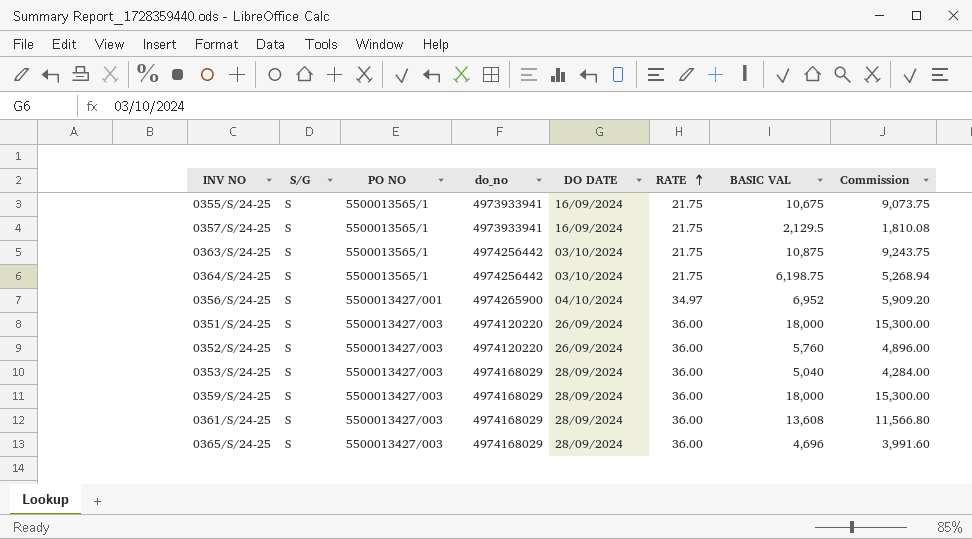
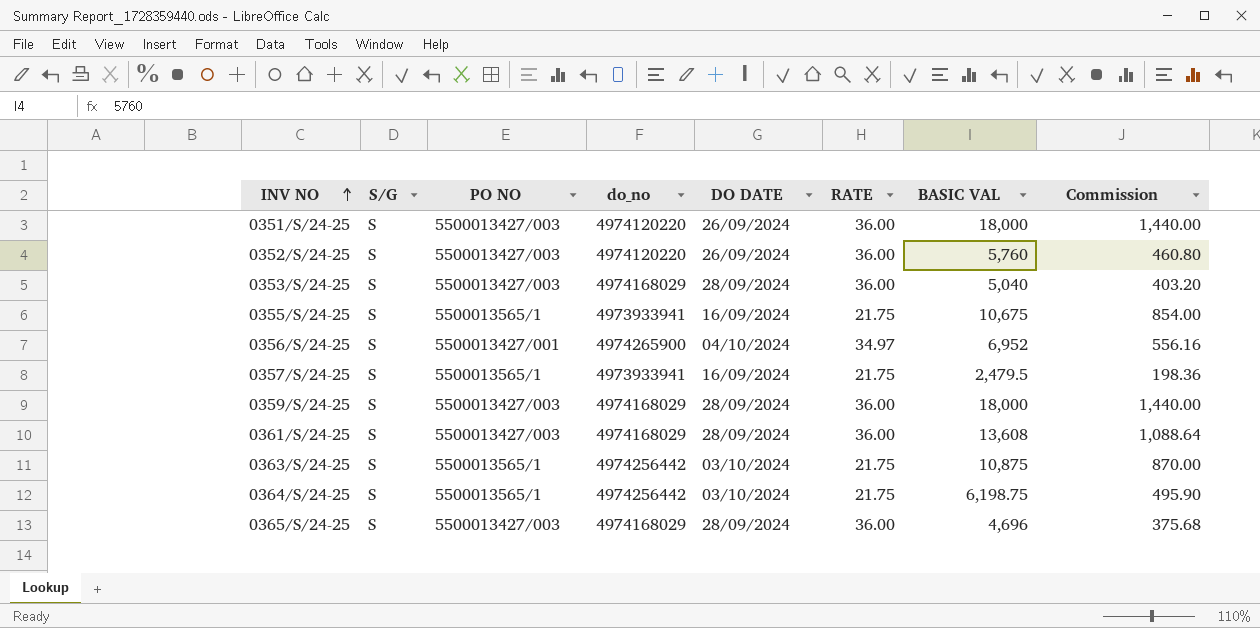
row order: RATE ascending -> INV NO ascending
column Commission | formula: [BASIC VAL] * 0.85 -> [BASIC VAL] * 0.08
0357/S/24-25 | BASIC VAL: 2,129.5 -> 2,479.5

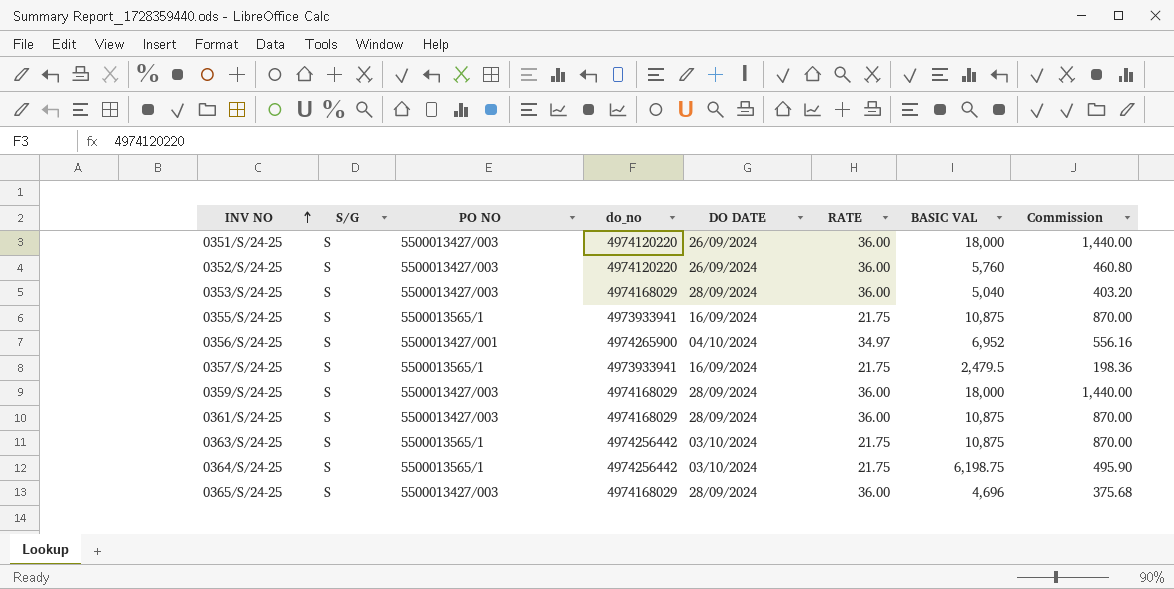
0355/S/24-25 | BASIC VAL: 10,675 -> 10,875
0355/S/24-25 | Commission: 854.00 -> 870.00
0361/S/24-25 | BASIC VAL: 13,608 -> 10,875
0361/S/24-25 | Commission: 1,088.64 -> 870.00

